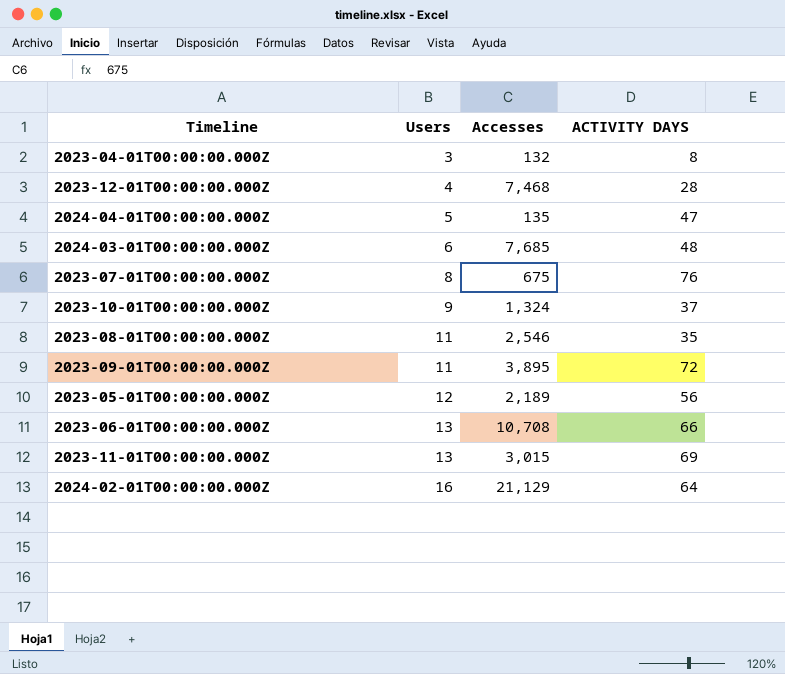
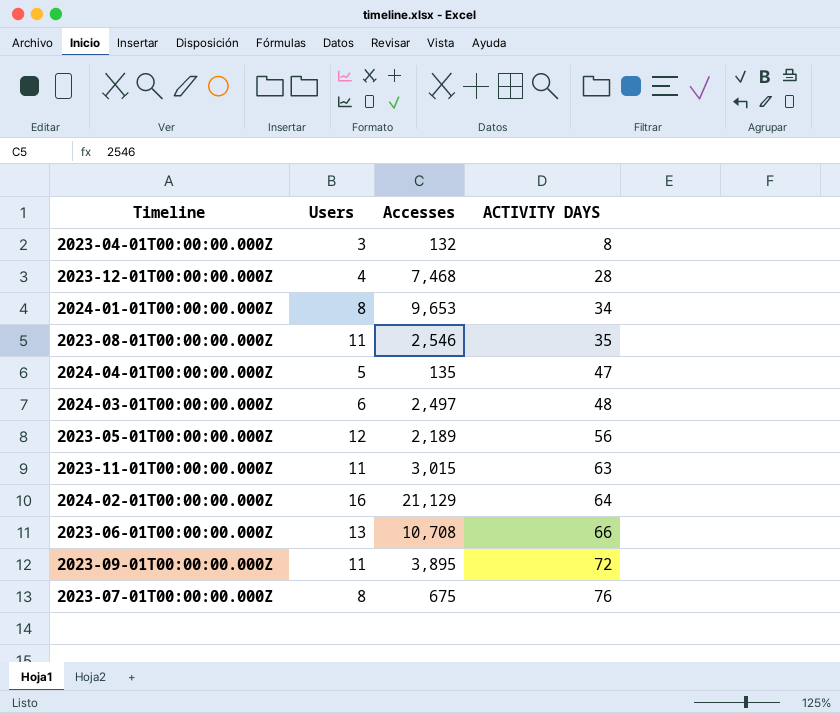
row order: Users ascending -> ACTIVITY DAYS ascending
row 2023-10-01T00:00:00.000Z: 9 | 1,324 | 37 -> none
row 2024-01-01T00:00:00.000Z: none -> 8 | 9,653 | 34
2024-03-01T00:00:00.000Z | Accesses: 7,685 -> 2,497
2023-11-01T00:00:00.000Z | Users: 13 -> 11
2023-11-01T00:00:00.000Z | ACTIVITY DAYS: 69 -> 63

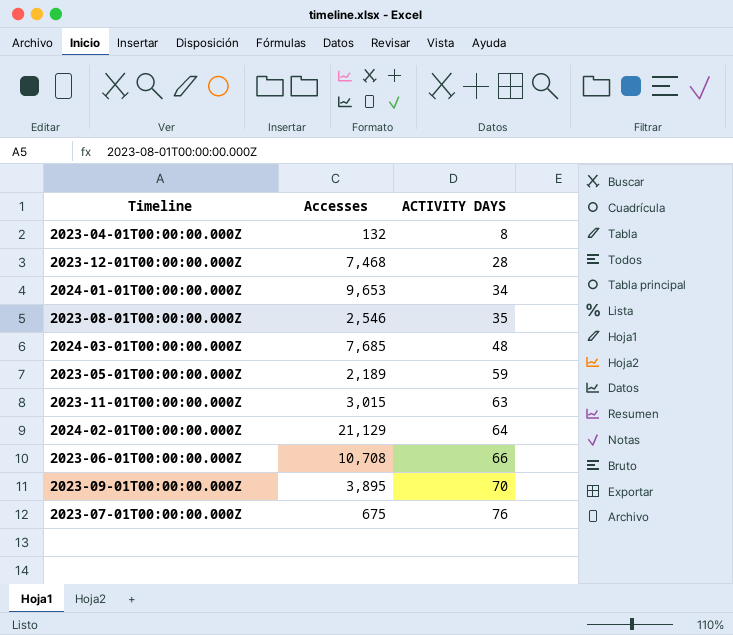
column Users | position: 2 -> none
row 2024-04-01T00:00:00.000Z: 5 | 135 | 47 -> none
2024-03-01T00:00:00.000Z | Accesses: 2,497 -> 7,685
2023-05-01T00:00:00.000Z | ACTIVITY DAYS: 56 -> 59
2023-09-01T00:00:00.000Z | ACTIVITY DAYS: 72 -> 70

